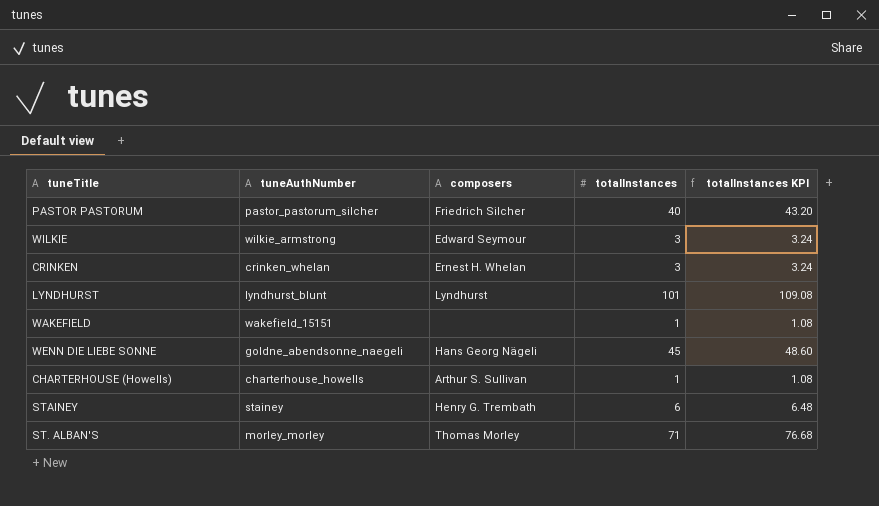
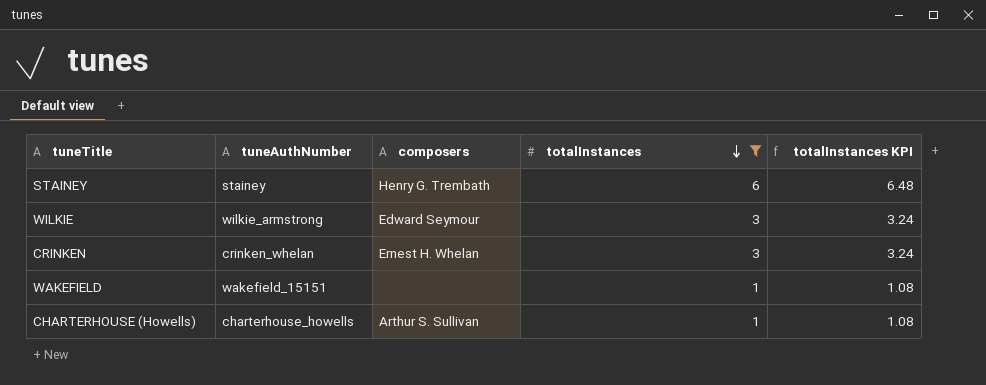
filter: none -> totalInstances <= 6
row order: none -> totalInstances descending

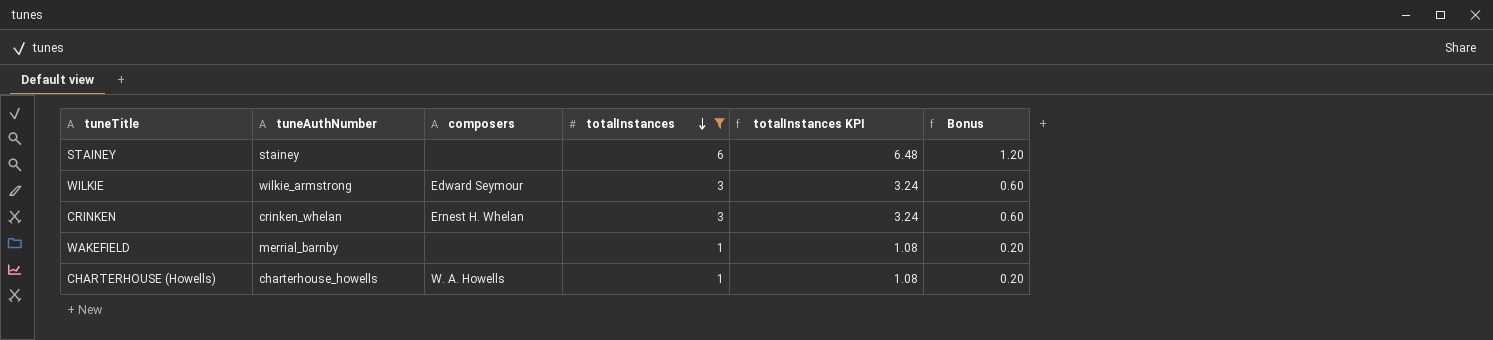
column Bonus | formula: none -> [totalInstances] * 0.2
STAINEY | composers: Henry G. Trembath -> none
WAKEFIELD | tuneAuthNumber: wakefield_15151 -> merrial_barnby
CHARTERHOUSE (Howells) | composers: Arthur S. Sullivan -> W. A. Howells

